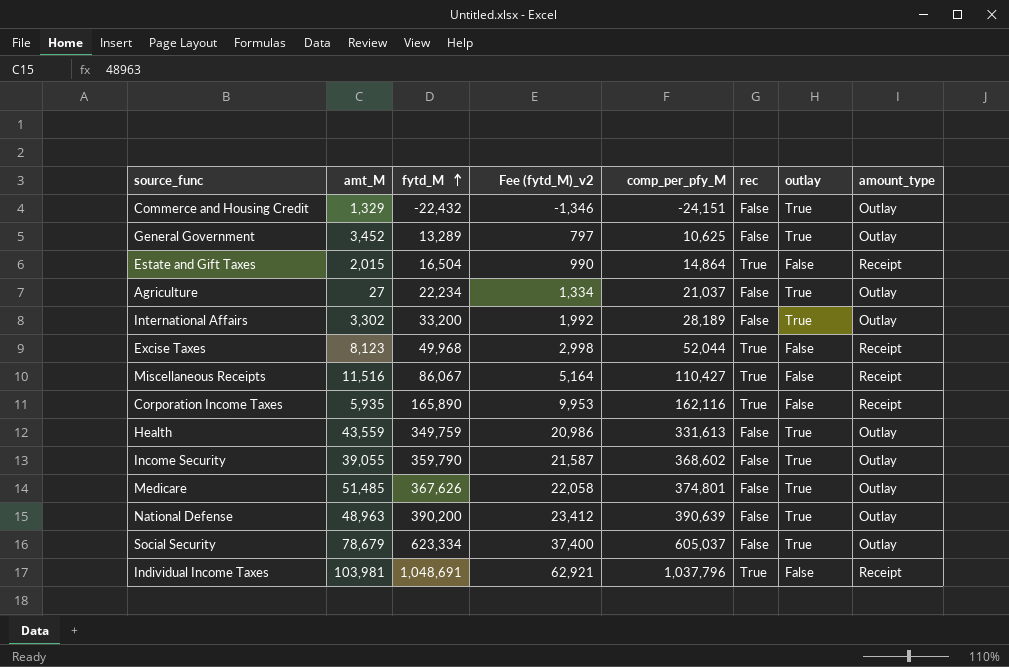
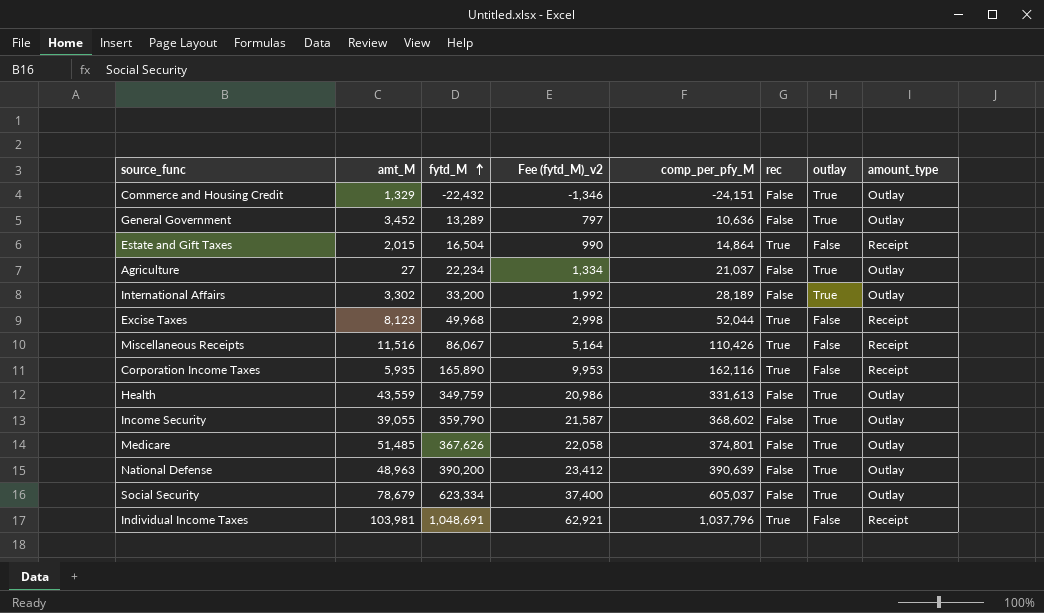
General Government | comp_per_pfy_M: 10,625 -> 10,636
Miscellaneous Receipts | comp_per_pfy_M: 110,427 -> 110,426

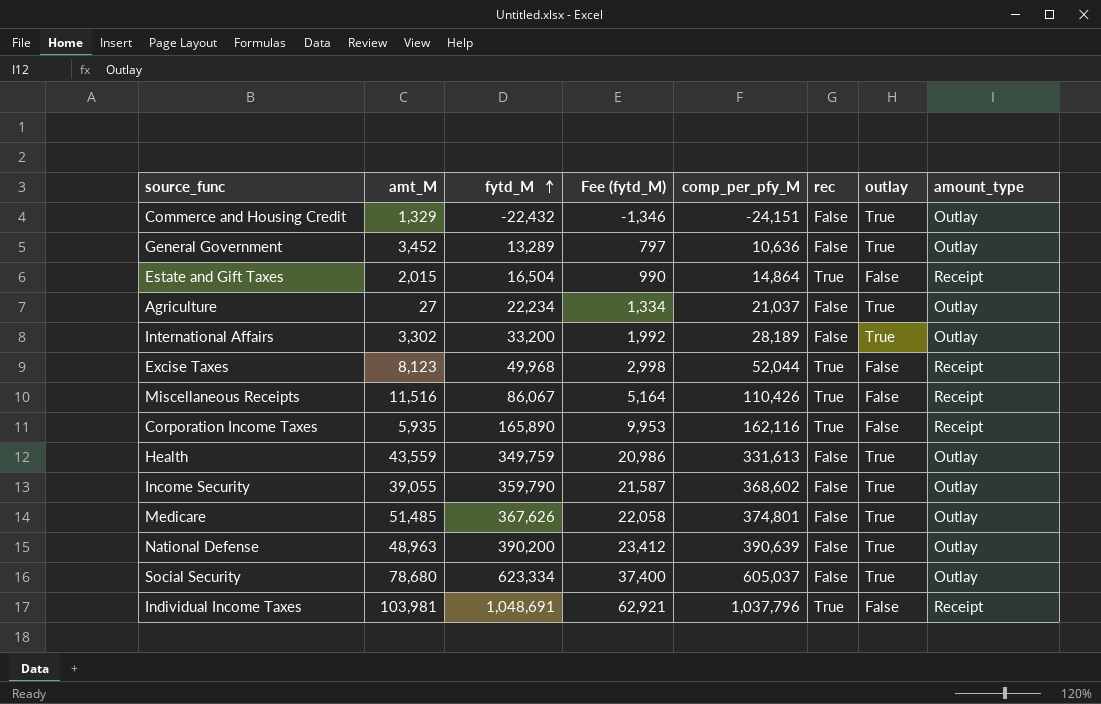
column name: Fee (fytd_M)_v2 -> Fee (fytd_M)
Social Security | amt_M: 78,679 -> 78,680

